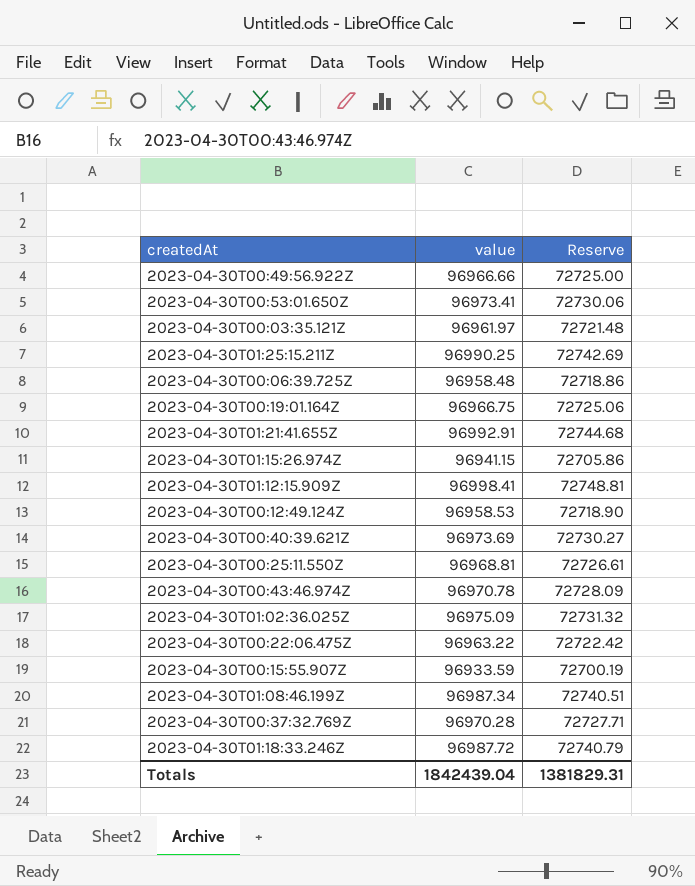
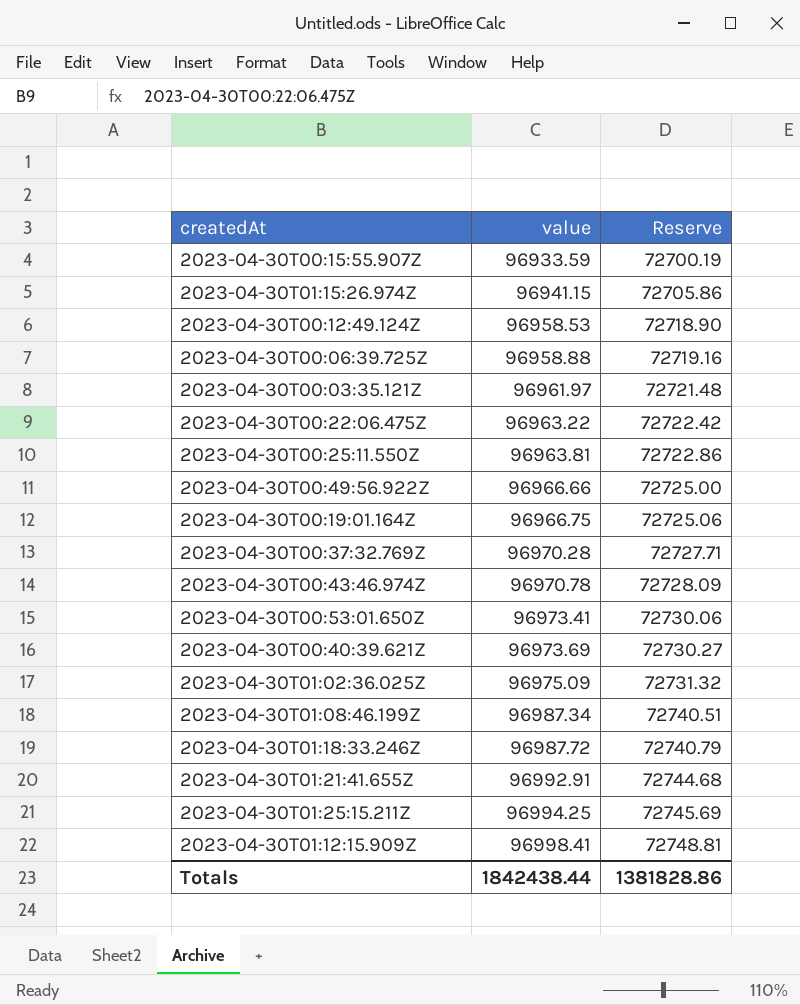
row order: none -> value ascending
2023-04-30T00:06:39.725Z | value: 96958.48 -> 96958.88
2023-04-30T00:06:39.725Z | Reserve: 72718.86 -> 72719.16
2023-04-30T00:25:11.550Z | value: 96968.81 -> 96963.81
2023-04-30T00:25:11.550Z | Reserve: 72726.61 -> 72722.86
2023-04-30T01:25:15.211Z | value: 96990.25 -> 96994.25
2023-04-30T01:25:15.211Z | Reserve: 72742.69 -> 72745.69
Totals | value: 1842439.04 -> 1842438.44
Totals | Reserve: 1381829.31 -> 1381828.86

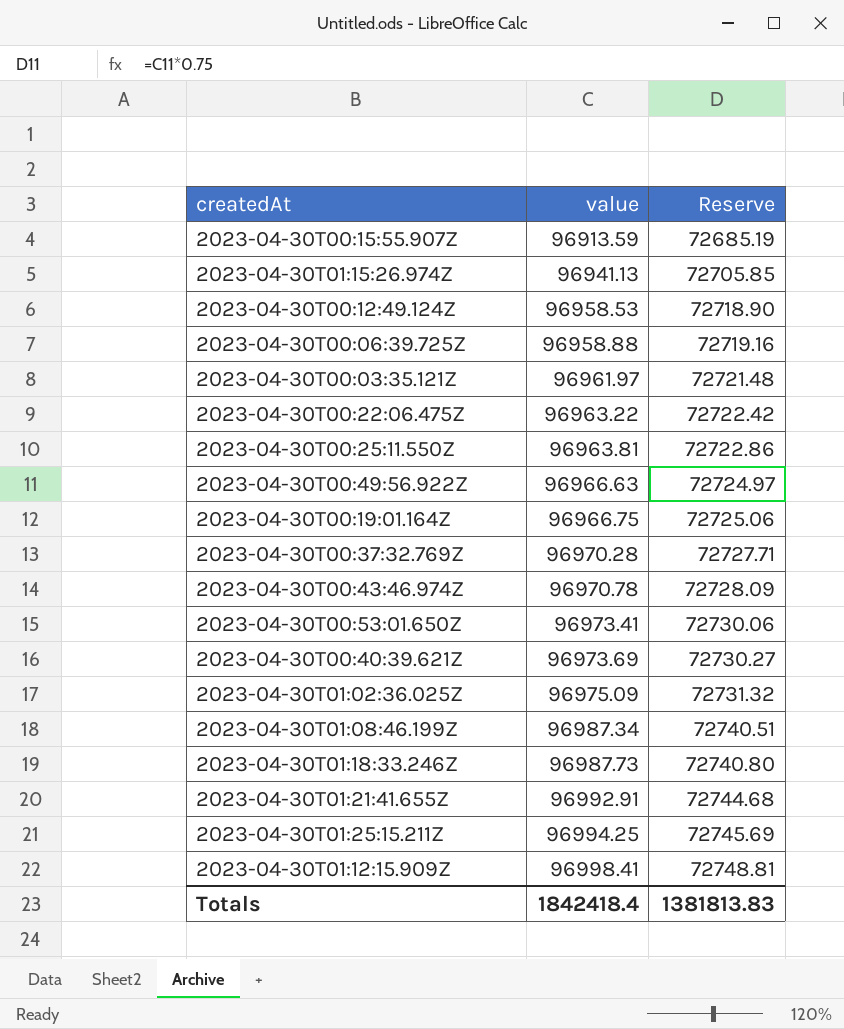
2023-04-30T00:15:55.907Z | value: 96933.59 -> 96913.59
2023-04-30T00:15:55.907Z | Reserve: 72700.19 -> 72685.19
2023-04-30T01:15:26.974Z | value: 96941.15 -> 96941.13
2023-04-30T01:15:26.974Z | Reserve: 72705.86 -> 72705.85
2023-04-30T00:49:56.922Z | value: 96966.66 -> 96966.63
2023-04-30T00:49:56.922Z | Reserve: 72725.00 -> 72724.97
2023-04-30T01:18:33.246Z | value: 96987.72 -> 96987.73
2023-04-30T01:18:33.246Z | Reserve: 72740.79 -> 72740.80
Totals | value: 1842438.44 -> 1842418.4
Totals | Reserve: 1381828.86 -> 1381813.83

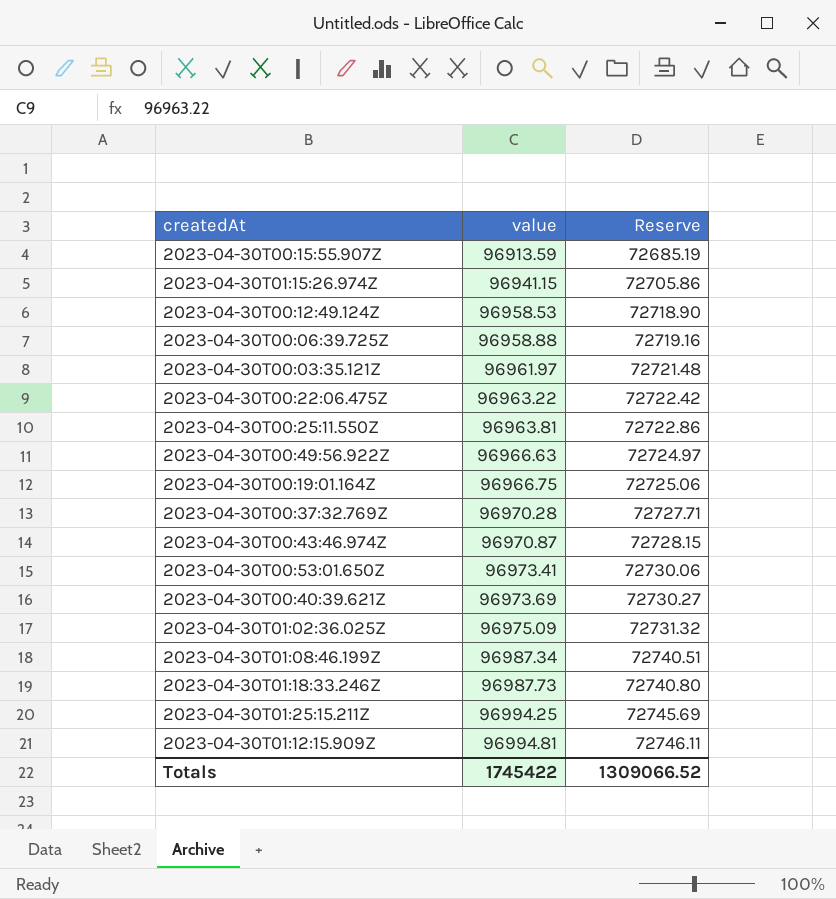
row 2023-04-30T01:21:41.655Z: 96992.91 | 72744.68 -> none
2023-04-30T01:15:26.974Z | value: 96941.13 -> 96941.15
2023-04-30T01:15:26.974Z | Reserve: 72705.85 -> 72705.86
2023-04-30T00:43:46.974Z | value: 96970.78 -> 96970.87
2023-04-30T00:43:46.974Z | Reserve: 72728.09 -> 72728.15
2023-04-30T01:12:15.909Z | value: 96998.41 -> 96994.81
2023-04-30T01:12:15.909Z | Reserve: 72748.81 -> 72746.11
Totals | value: 1842418.4 -> 1745422
Totals | Reserve: 1381813.83 -> 1309066.52

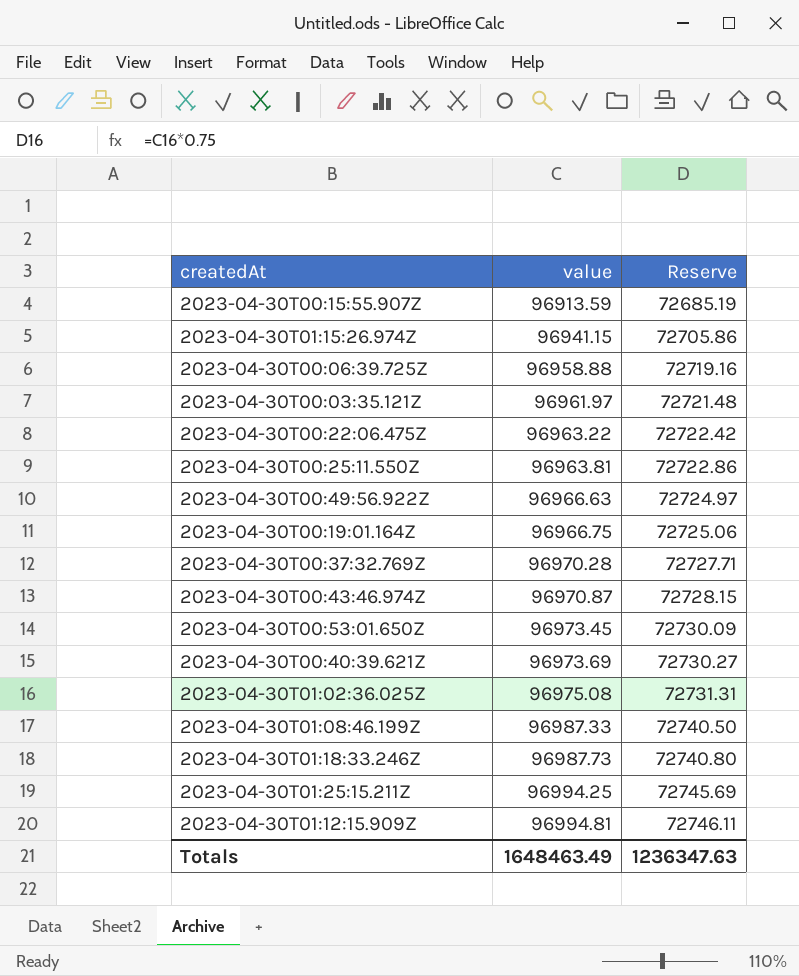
row 2023-04-30T00:12:49.124Z: 96958.53 | 72718.90 -> none
2023-04-30T00:53:01.650Z | value: 96973.41 -> 96973.45
2023-04-30T00:53:01.650Z | Reserve: 72730.06 -> 72730.09
2023-04-30T01:02:36.025Z | value: 96975.09 -> 96975.08
2023-04-30T01:02:36.025Z | Reserve: 72731.32 -> 72731.31
2023-04-30T01:08:46.199Z | value: 96987.34 -> 96987.33
2023-04-30T01:08:46.199Z | Reserve: 72740.51 -> 72740.50
Totals | value: 1745422 -> 1648463.49
Totals | Reserve: 1309066.52 -> 1236347.63

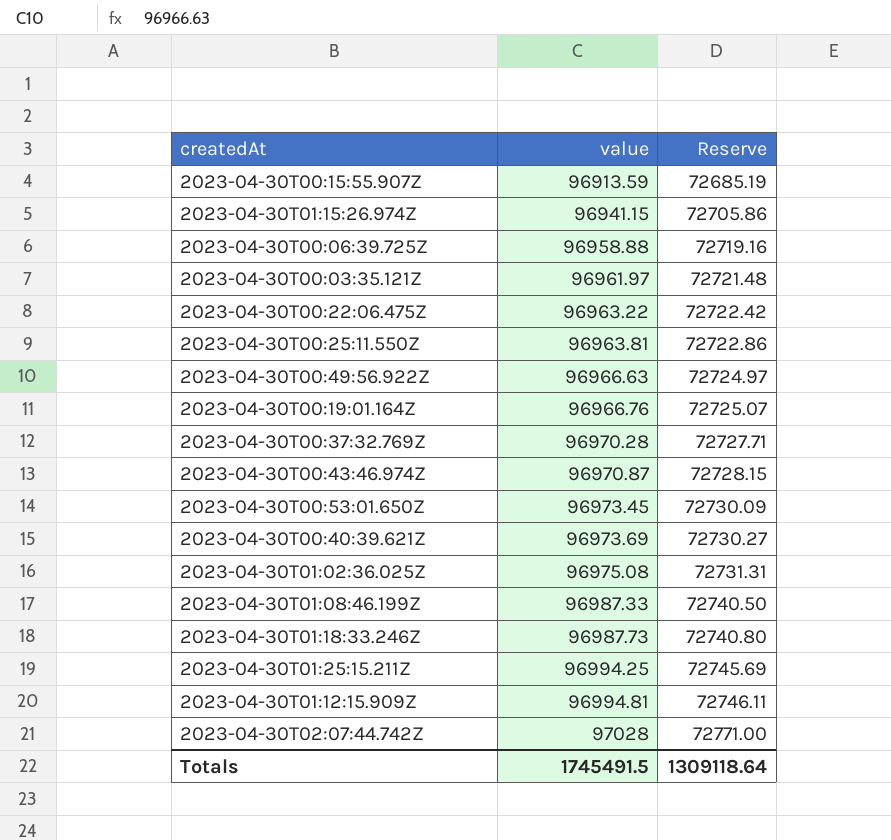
2023-04-30T00:19:01.164Z | value: 96966.75 -> 96966.76
2023-04-30T00:19:01.164Z | Reserve: 72725.06 -> 72725.07
row 2023-04-30T02:07:44.742Z: none -> 97028 | 72771.00
Totals | value: 1648463.49 -> 1745491.5
Totals | Reserve: 1236347.63 -> 1309118.64

